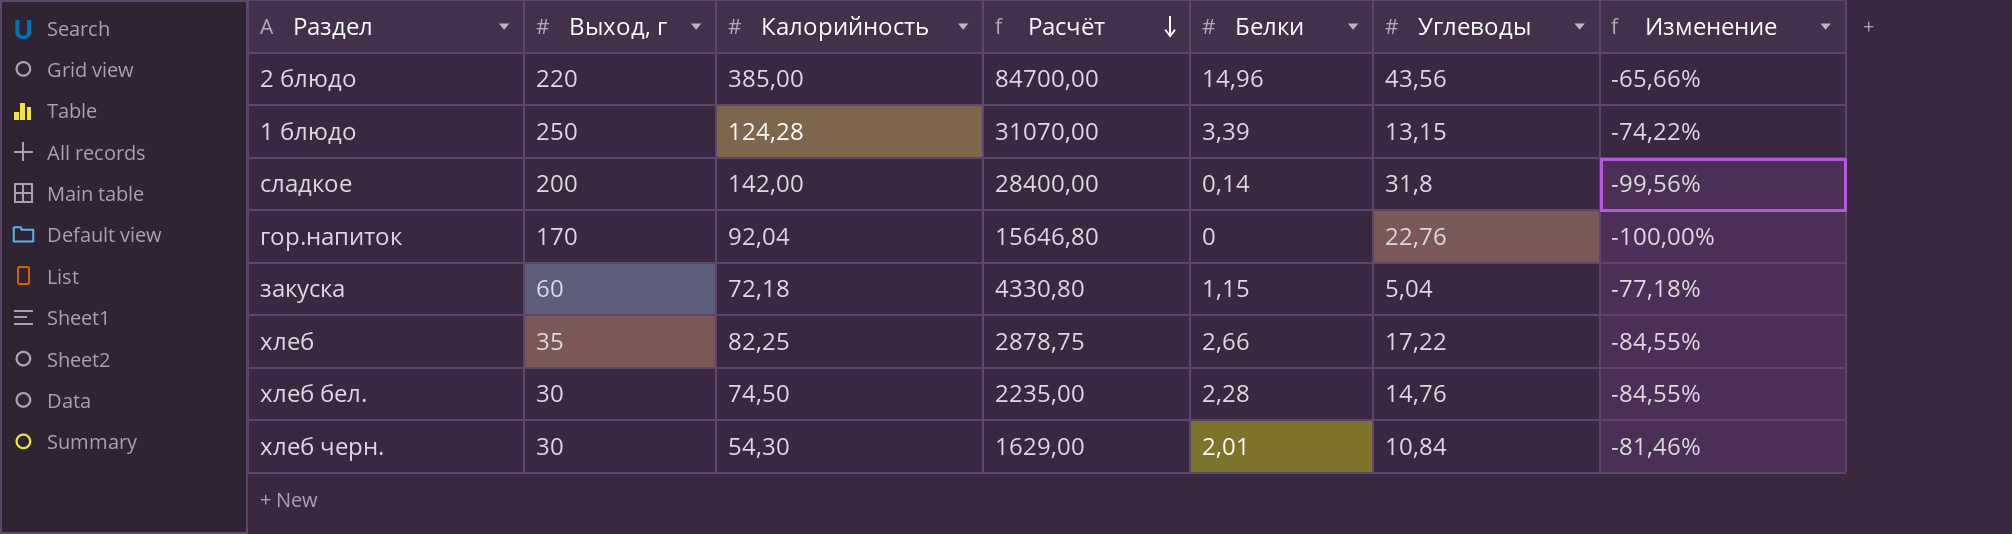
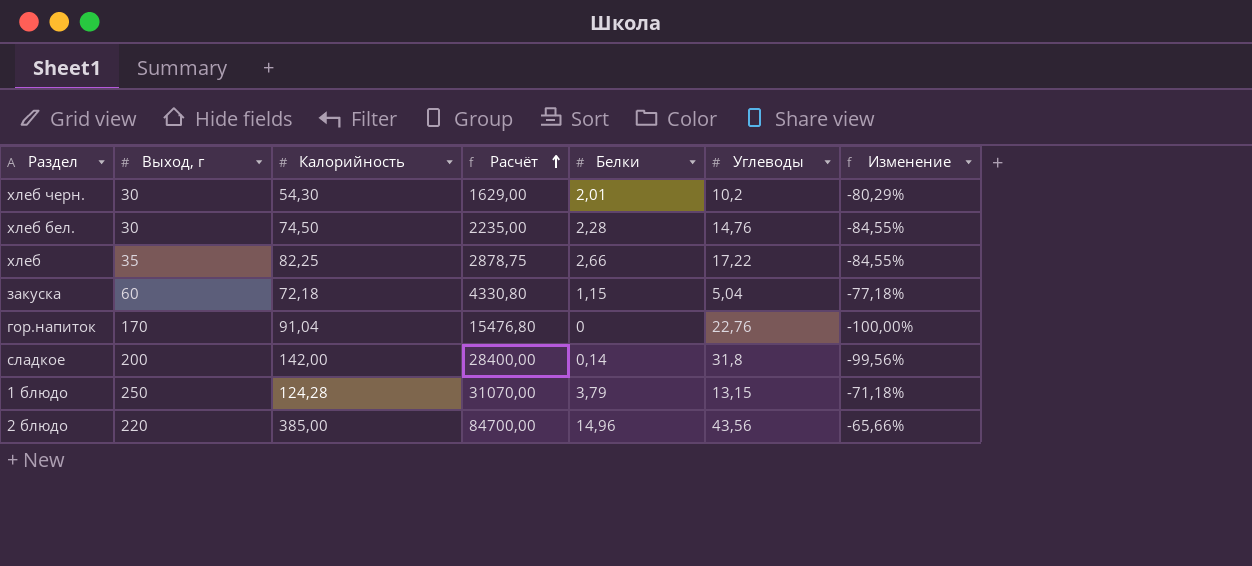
row order: Расчёт descending -> Расчёт ascending
хлеб черн. | Углеводы: 10,84 -> 10,2
хлеб черн. | Изменение: -81,46% -> -80,29%
гор.напиток | Калорийность: 92,04 -> 91,04
гор.напиток | Расчёт: 15646,80 -> 15476,80
1 блюдо | Белки: 3,39 -> 3,79
1 блюдо | Изменение: -74,22% -> -71,18%

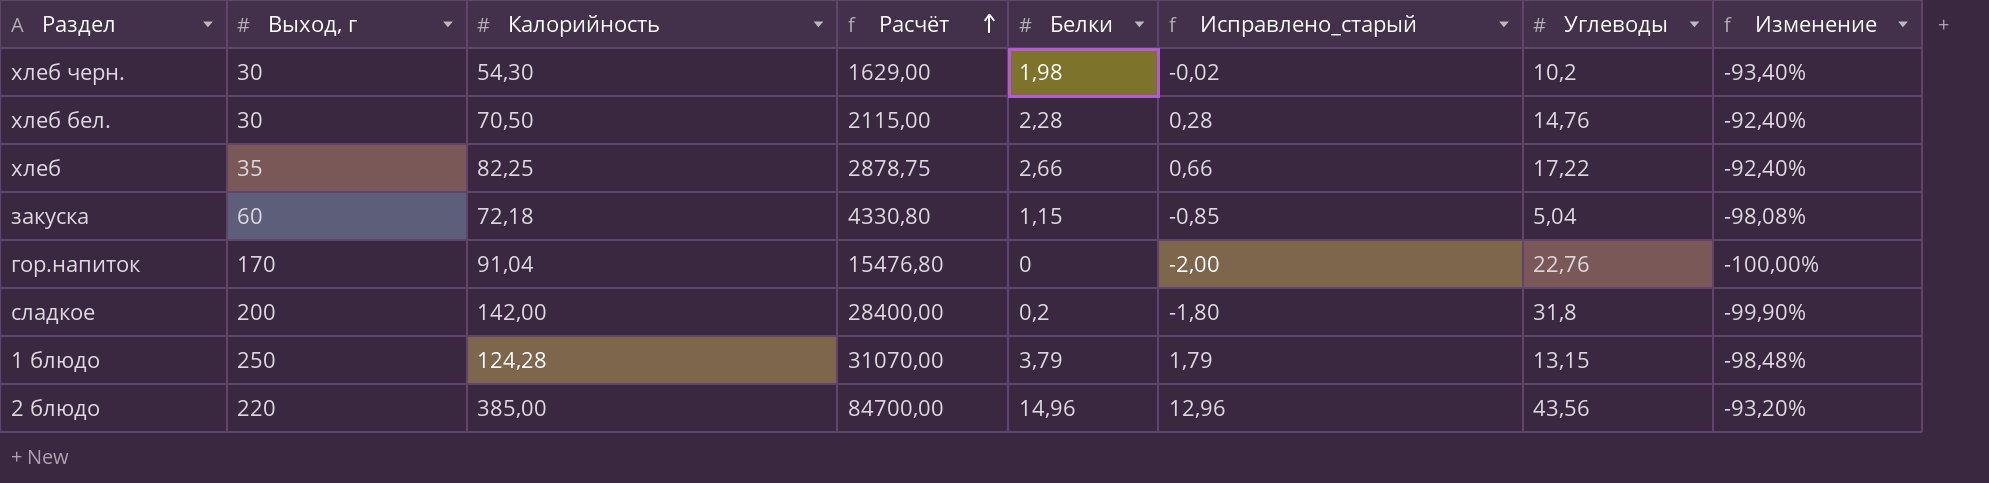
column Исправлено_старый | formula: none -> [Белки] - 2
column Изменение | formula: ([Белки] - [Углеводы]) / [Углеводы] -> ([Белки] - [Выход, г]) / [Выход, г]
хлеб черн. | Белки: 2,01 -> 1,98
хлеб бел. | Калорийность: 74,50 -> 70,50
хлеб бел. | Расчёт: 2235,00 -> 2115,00
сладкое | Белки: 0,14 -> 0,2

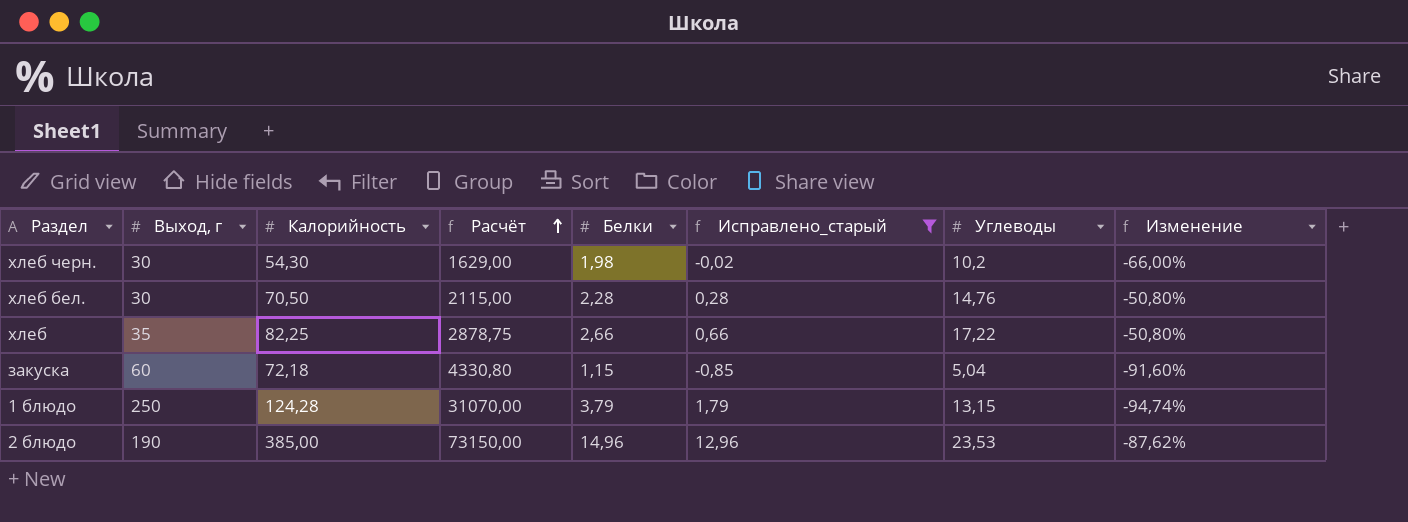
filter: none -> Исправлено_старый >= -0,85
column Изменение | formula: ([Белки] - [Выход, г]) / [Выход, г] -> ([Углеводы] - [Выход, г]) / [Выход, г]
2 блюдо | Выход, г: 220 -> 190
2 блюдо | Расчёт: 84700,00 -> 73150,00
2 блюдо | Углеводы: 43,56 -> 23,53

